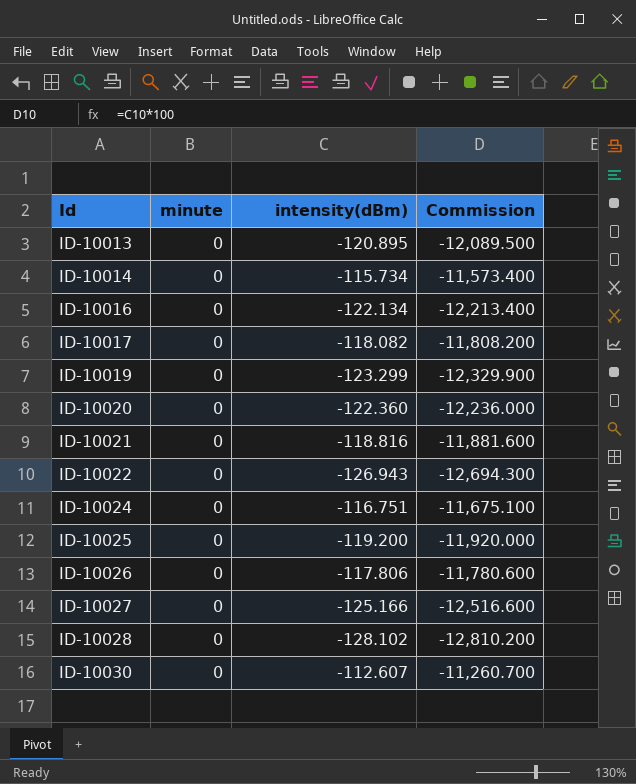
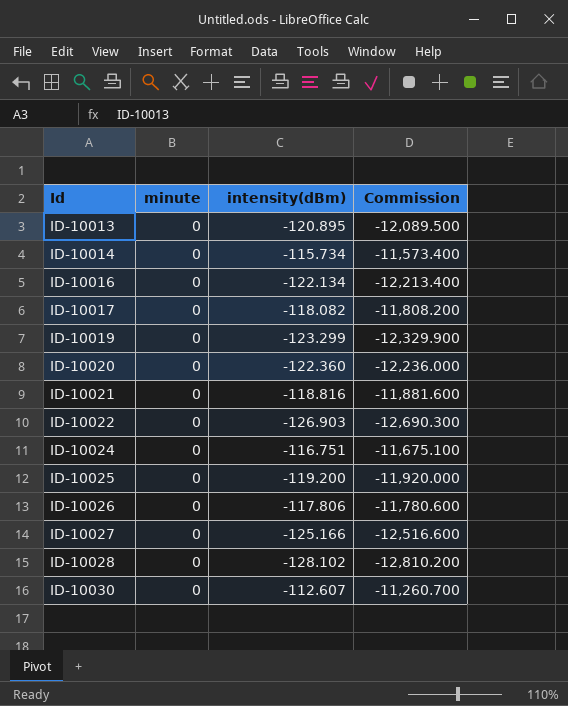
ID-10022 | intensity(dBm): -126.943 -> -126.903
ID-10022 | Commission: -12,694.300 -> -12,690.300

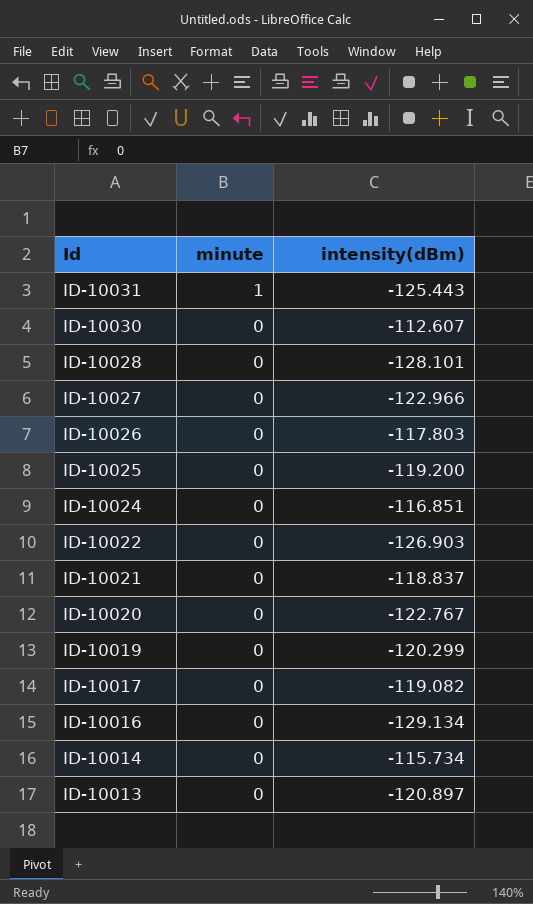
row order: Id ascending -> Id descending
column Commission | formula: [intensity(dBm)] * 100 -> none
row ID-10031: none -> 1 | -125.443
ID-10028 | intensity(dBm): -128.102 -> -128.101
ID-10027 | intensity(dBm): -125.166 -> -122.966
ID-10026 | intensity(dBm): -117.806 -> -117.803
ID-10024 | intensity(dBm): -116.751 -> -116.851
ID-10021 | intensity(dBm): -118.816 -> -118.837
ID-10020 | intensity(dBm): -122.360 -> -122.767
ID-10019 | intensity(dBm): -123.299 -> -120.299
ID-10017 | intensity(dBm): -118.082 -> -119.082
ID-10016 | intensity(dBm): -122.134 -> -129.134
ID-10013 | intensity(dBm): -120.895 -> -120.897

